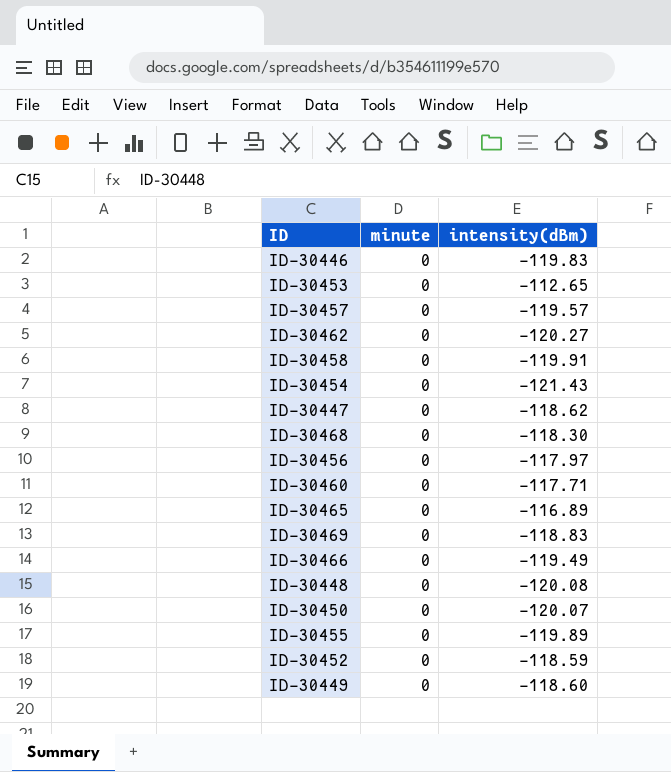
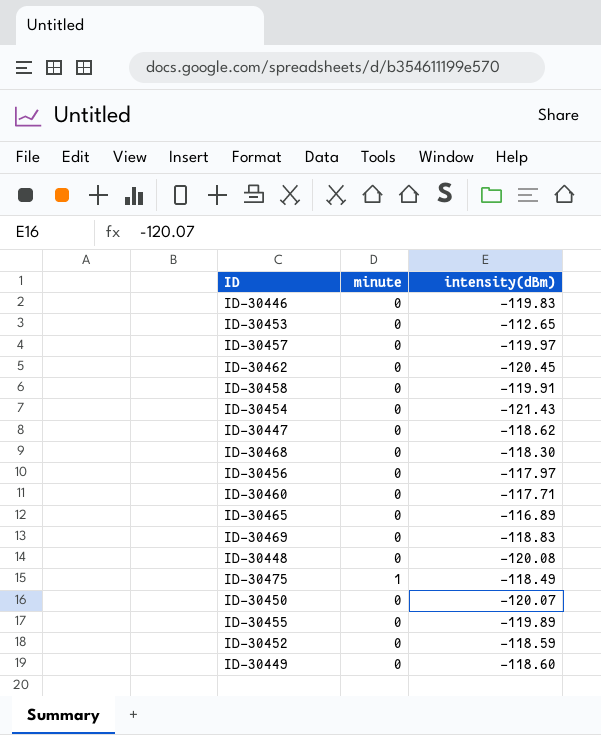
row ID-30466: 0 | -119.49 -> none
ID-30457 | intensity(dBm): -119.57 -> -119.97
ID-30462 | intensity(dBm): -120.27 -> -120.45
row ID-30475: none -> 1 | -118.49

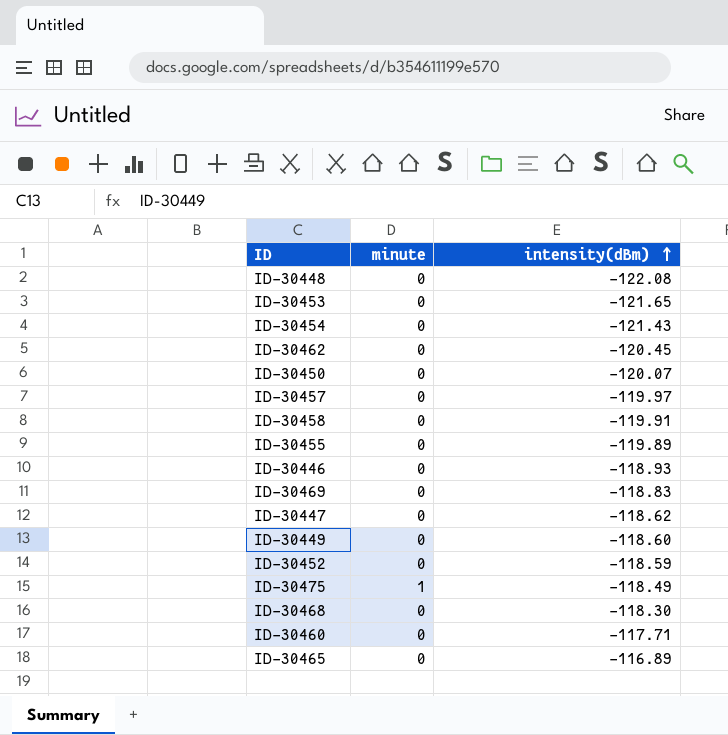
row order: none -> intensity(dBm) ascending
row ID-30456: 0 | -117.97 -> none
ID-30448 | intensity(dBm): -120.08 -> -122.08
ID-30453 | intensity(dBm): -112.65 -> -121.65
ID-30446 | intensity(dBm): -119.83 -> -118.93

